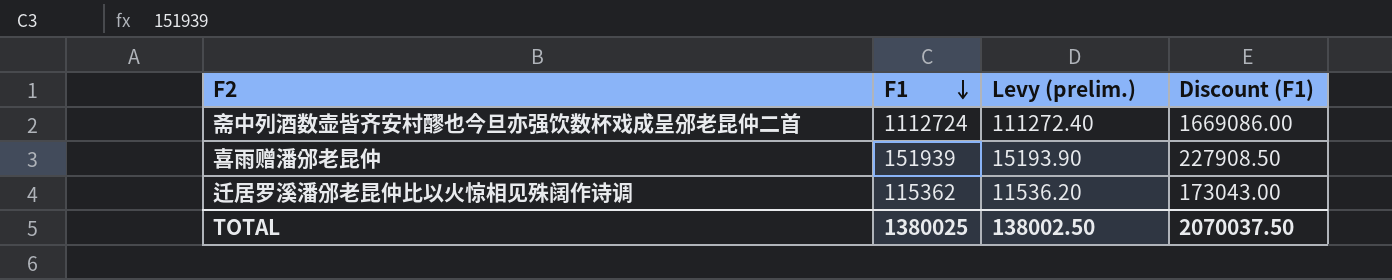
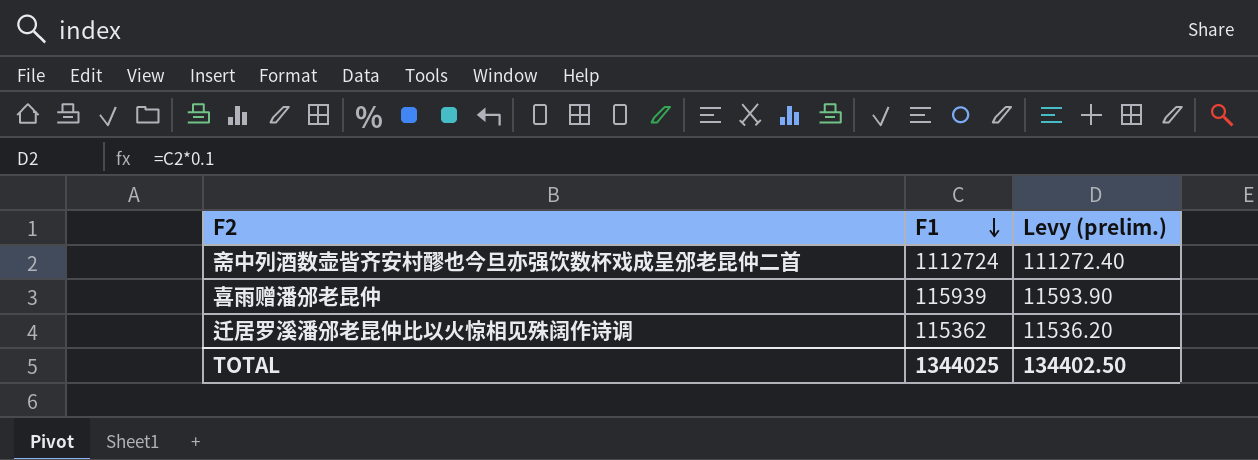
column Discount (F1) | formula: [F1] * 1.5 -> none
喜雨赠潘邠老昆仲 | F1: 151939 -> 115939
喜雨赠潘邠老昆仲 | Levy (prelim.): 15193.90 -> 11593.90
TOTAL | F1: 1380025 -> 1344025
TOTAL | Levy (prelim.): 138002.50 -> 134402.50

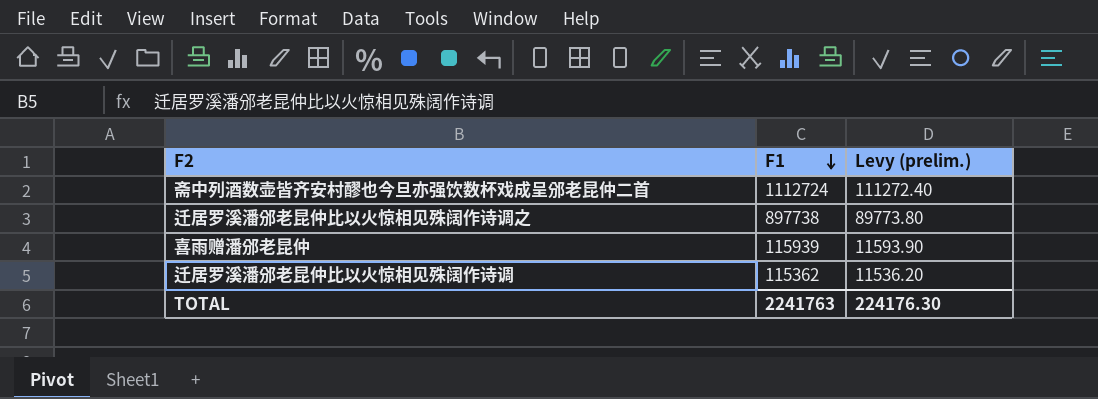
row 迁居罗溪潘邠老昆仲比以火惊相见殊阔作诗调之: none -> 897738 | 89773.80
TOTAL | F1: 1344025 -> 2241763
TOTAL | Levy (prelim.): 134402.50 -> 224176.30

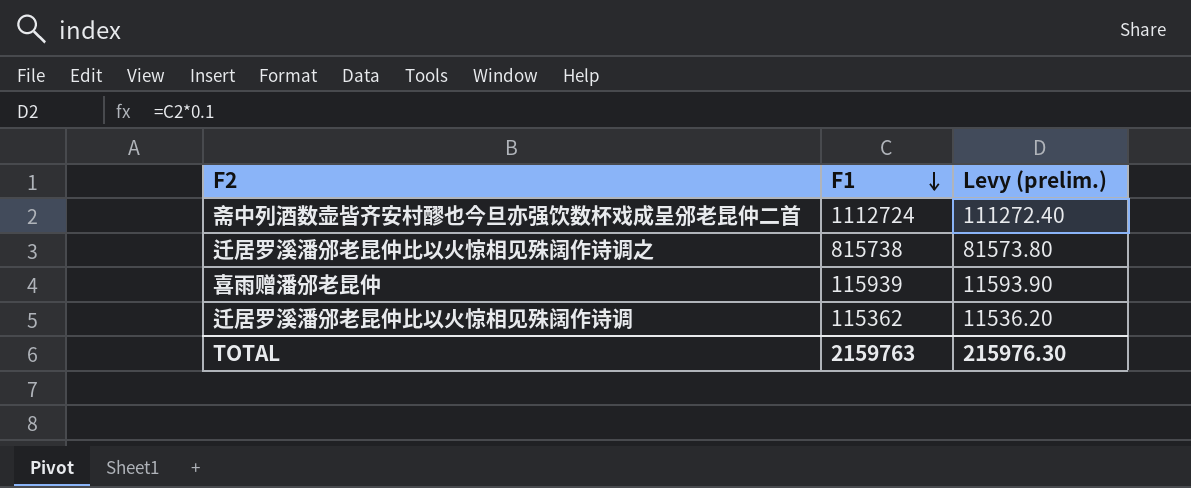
迁居罗溪潘邠老昆仲比以火惊相见殊阔作诗调之 | F1: 897738 -> 815738
迁居罗溪潘邠老昆仲比以火惊相见殊阔作诗调之 | Levy (prelim.): 89773.80 -> 81573.80
TOTAL | F1: 2241763 -> 2159763
TOTAL | Levy (prelim.): 224176.30 -> 215976.30

